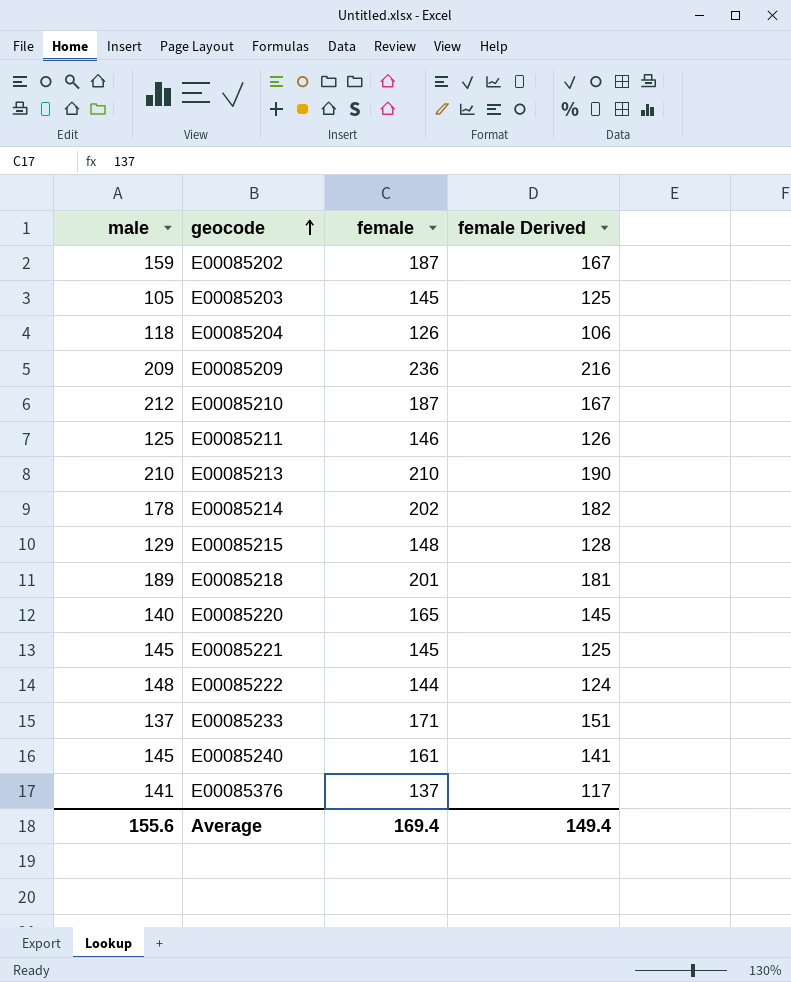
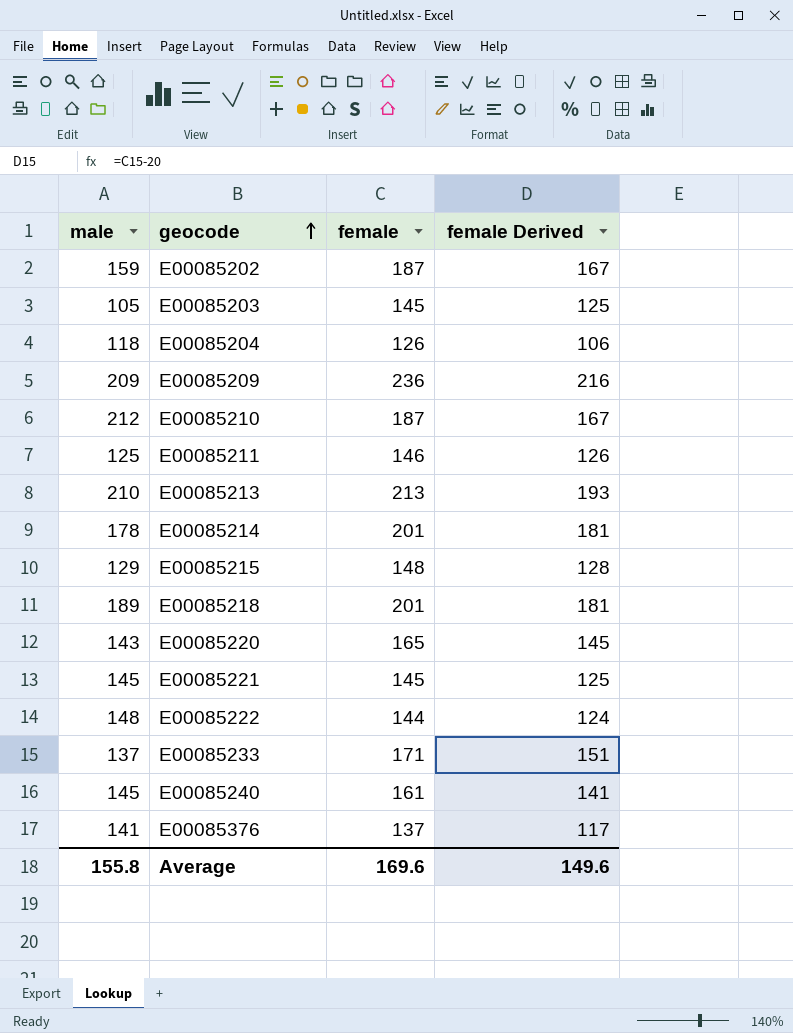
E00085213 | female: 210 -> 213
E00085213 | female Derived: 190 -> 193
E00085214 | female: 202 -> 201
E00085214 | female Derived: 182 -> 181
E00085220 | male: 140 -> 143
Average | male: 155.6 -> 155.8
Average | female: 169.4 -> 169.6
Average | female Derived: 149.4 -> 149.6

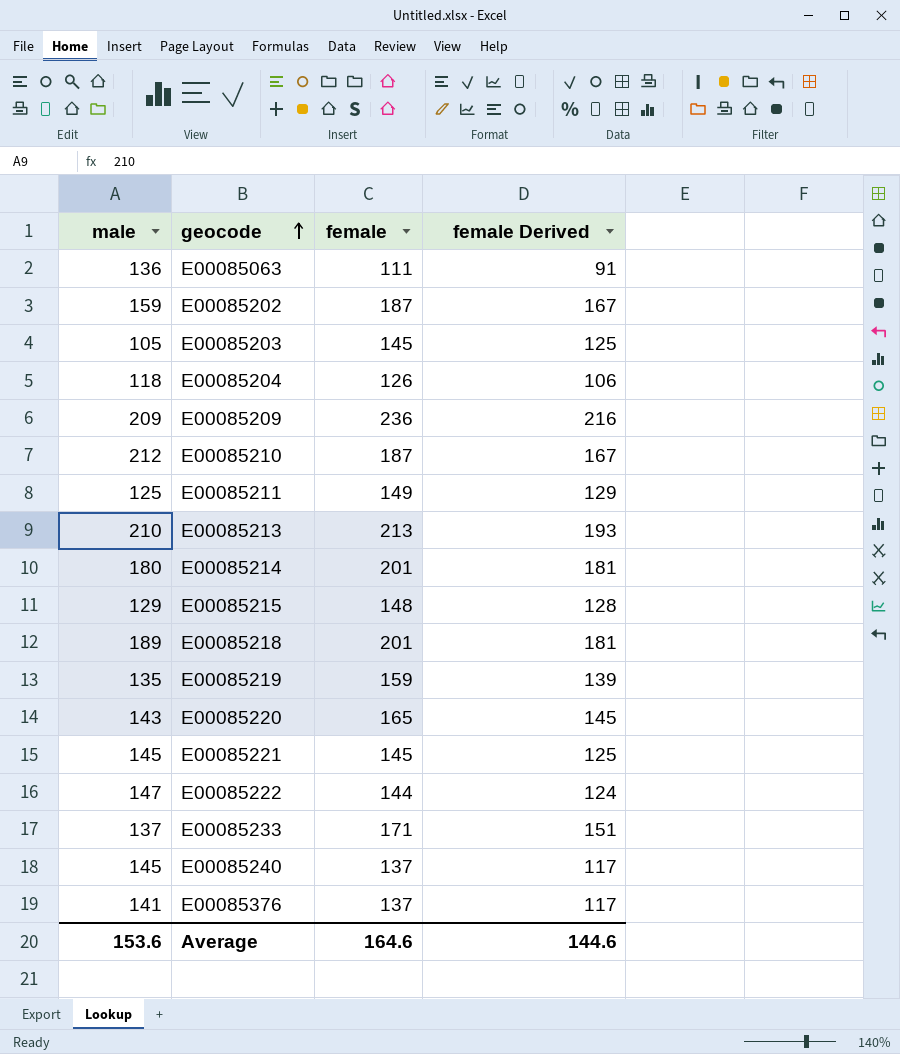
row E00085063: none -> 136 | 111 | 91
E00085211 | female: 146 -> 149
E00085211 | female Derived: 126 -> 129
E00085214 | male: 178 -> 180
row E00085219: none -> 135 | 159 | 139
E00085222 | male: 148 -> 147
E00085240 | female: 161 -> 137
E00085240 | female Derived: 141 -> 117
Average | male: 155.8 -> 153.6
Average | female: 169.6 -> 164.6
Average | female Derived: 149.6 -> 144.6

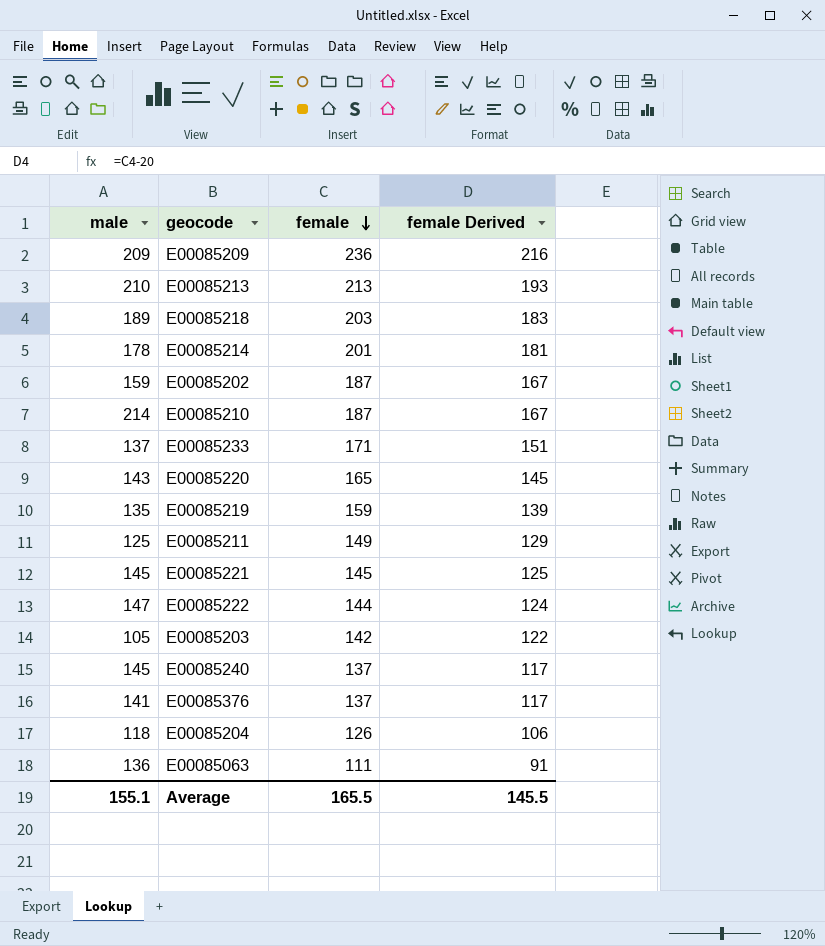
row order: geocode ascending -> female descending
row E00085215: 129 | 148 | 128 -> none
E00085218 | female: 201 -> 203
E00085218 | female Derived: 181 -> 183
E00085214 | male: 180 -> 178
E00085210 | male: 212 -> 214
E00085203 | female: 145 -> 142
E00085203 | female Derived: 125 -> 122
Average | male: 153.6 -> 155.1
Average | female: 164.6 -> 165.5
Average | female Derived: 144.6 -> 145.5

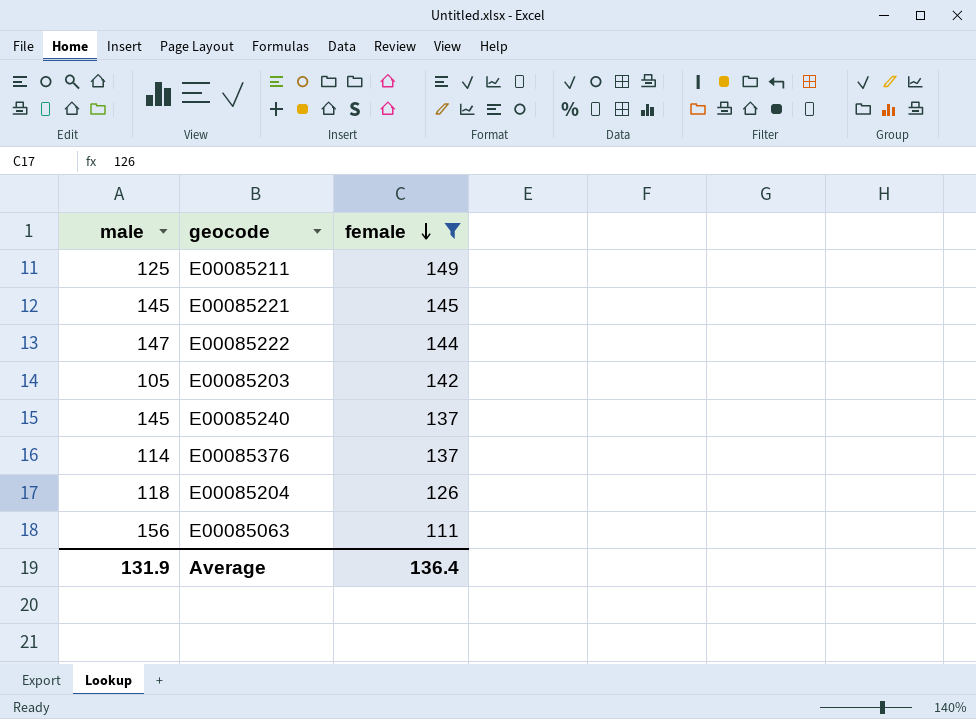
filter: none -> female <= 149
column female Derived | formula: [female] - 20 -> none
E00085376 | male: 141 -> 114
E00085063 | male: 136 -> 156
Average | male: 155.1 -> 131.9
Average | female: 165.5 -> 136.4

